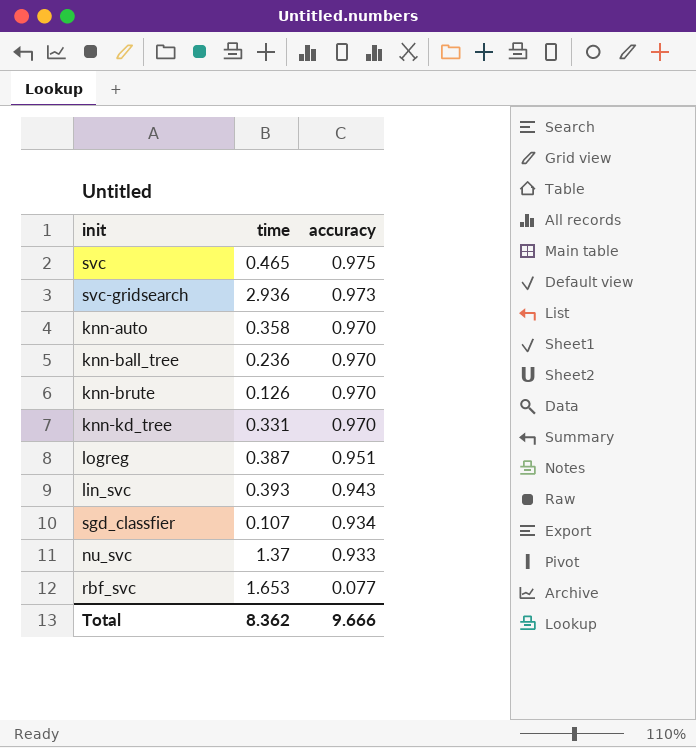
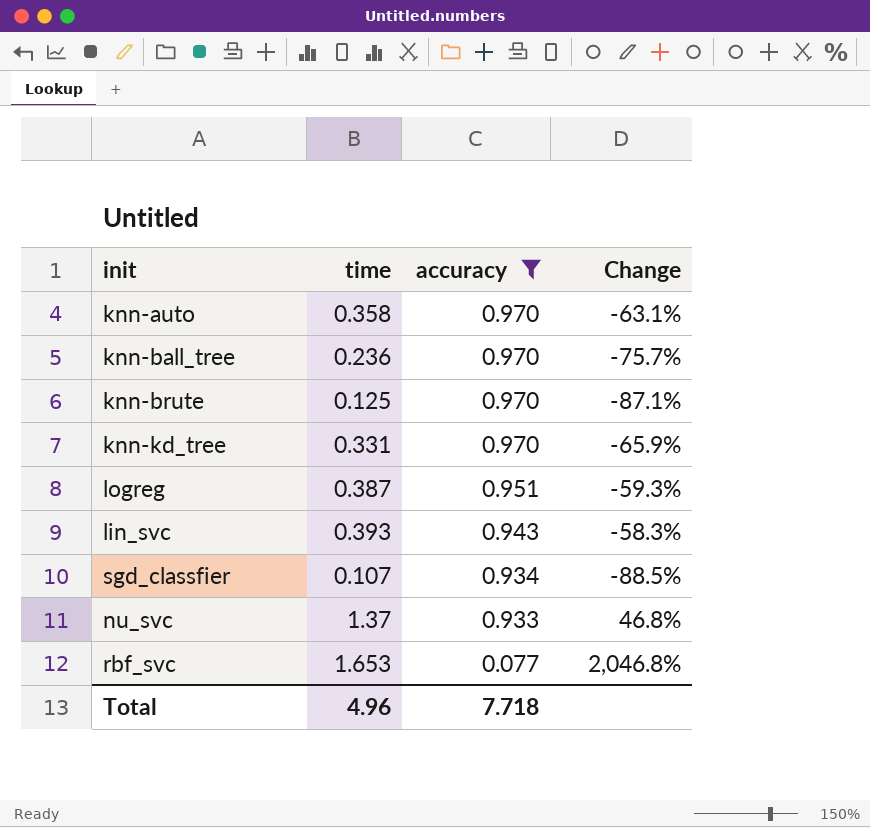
filter: none -> accuracy <= 0.970
column Change | formula: none -> ([time] - [accuracy]) / [accuracy]
knn-brute | time: 0.126 -> 0.125
Total | time: 8.362 -> 4.96
Total | accuracy: 9.666 -> 7.718

